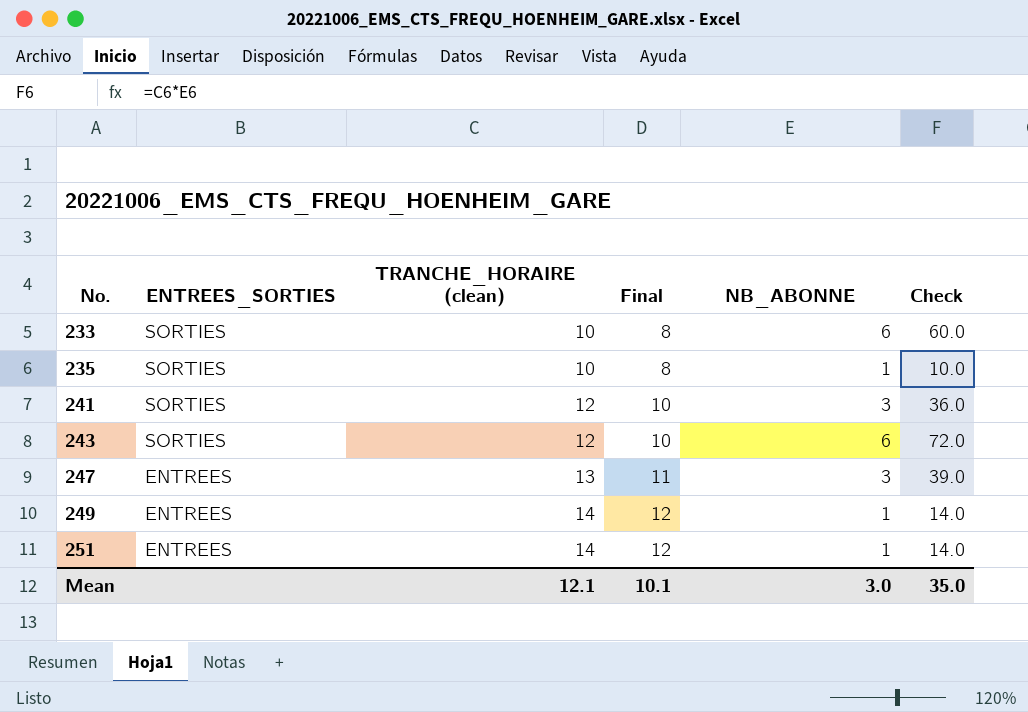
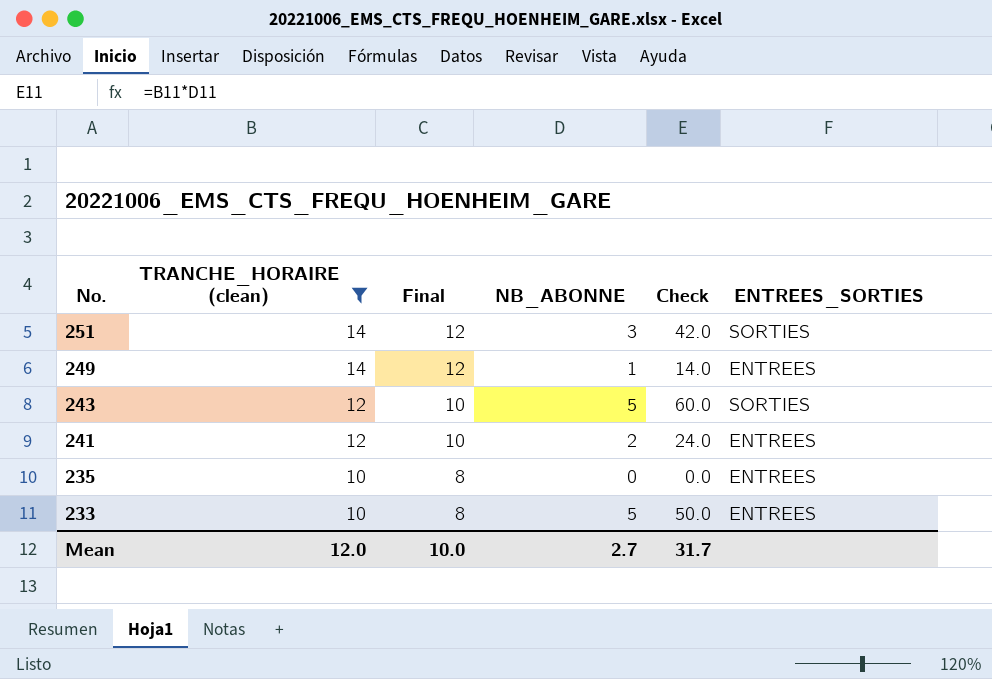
filter: none -> TRANCHE_HORAIRE (clean) != 13
row order: No. ascending -> No. descending
column ENTREES_SORTIES | position: 2 -> 6
251 | NB_ABONNE: 1 -> 3
251 | Check: 14.0 -> 42.0
251 | ENTREES_SORTIES: ENTREES -> SORTIES
243 | NB_ABONNE: 6 -> 5
243 | Check: 72.0 -> 60.0
241 | NB_ABONNE: 3 -> 2
241 | Check: 36.0 -> 24.0
241 | ENTREES_SORTIES: SORTIES -> ENTREES
235 | NB_ABONNE: 1 -> 0
235 | Check: 10.0 -> 0.0
235 | ENTREES_SORTIES: SORTIES -> ENTREES
233 | NB_ABONNE: 6 -> 5
233 | Check: 60.0 -> 50.0
233 | ENTREES_SORTIES: SORTIES -> ENTREES
Mean | TRANCHE_HORAIRE (clean): 12.1 -> 12.0
Mean | Final: 10.1 -> 10.0
Mean | NB_ABONNE: 3.0 -> 2.7
Mean | Check: 35.0 -> 31.7

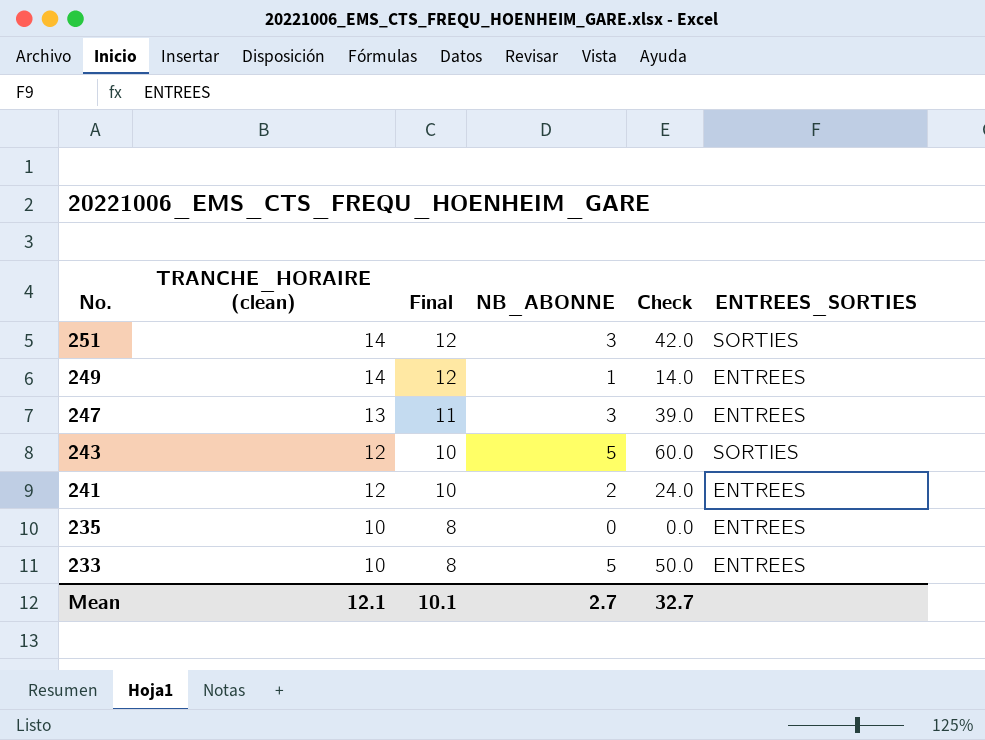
filter: TRANCHE_HORAIRE (clean) != 13 -> none
Mean | TRANCHE_HORAIRE (clean): 12.0 -> 12.1
Mean | Final: 10.0 -> 10.1
Mean | Check: 31.7 -> 32.7

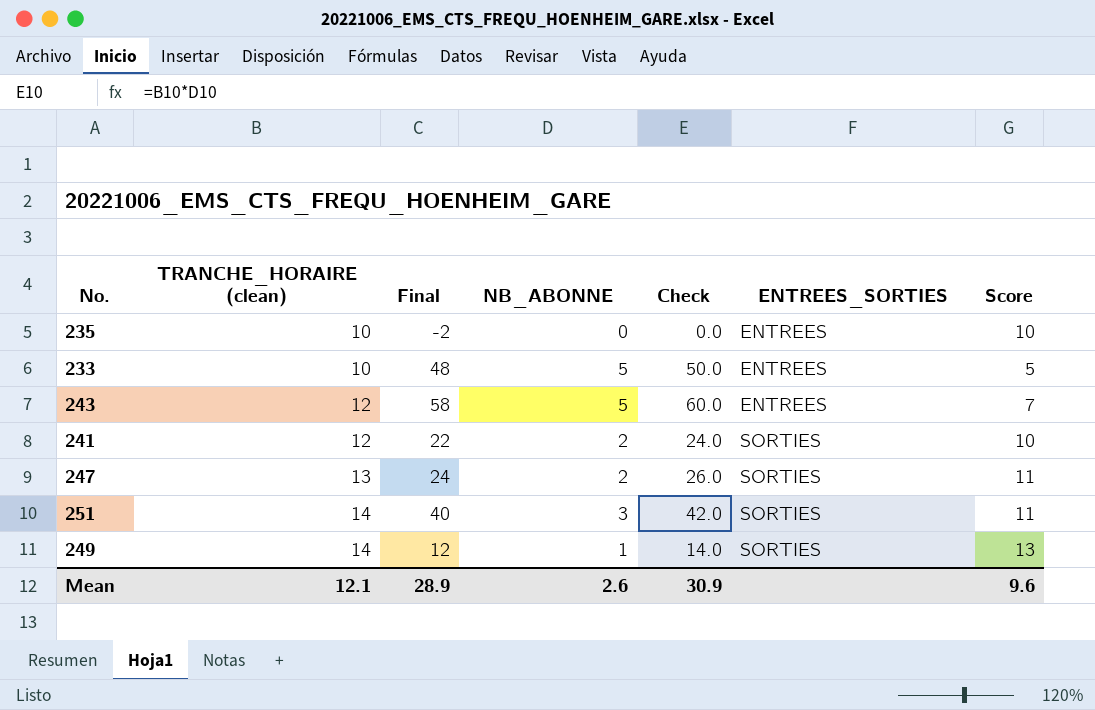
row order: No. descending -> TRANCHE_HORAIRE (clean) ascending
column Final | formula: [TRANCHE_HORAIRE (clean)] - 2 -> [Check] - 2
column Score | formula: none -> [TRANCHE_HORAIRE (clean)] - [NB_ABONNE]
243 | ENTREES_SORTIES: SORTIES -> ENTREES
241 | ENTREES_SORTIES: ENTREES -> SORTIES
247 | NB_ABONNE: 3 -> 2
247 | Check: 39.0 -> 26.0
247 | ENTREES_SORTIES: ENTREES -> SORTIES
249 | ENTREES_SORTIES: ENTREES -> SORTIES
Mean | Final: 10.1 -> 28.9
Mean | NB_ABONNE: 2.7 -> 2.6
Mean | Check: 32.7 -> 30.9

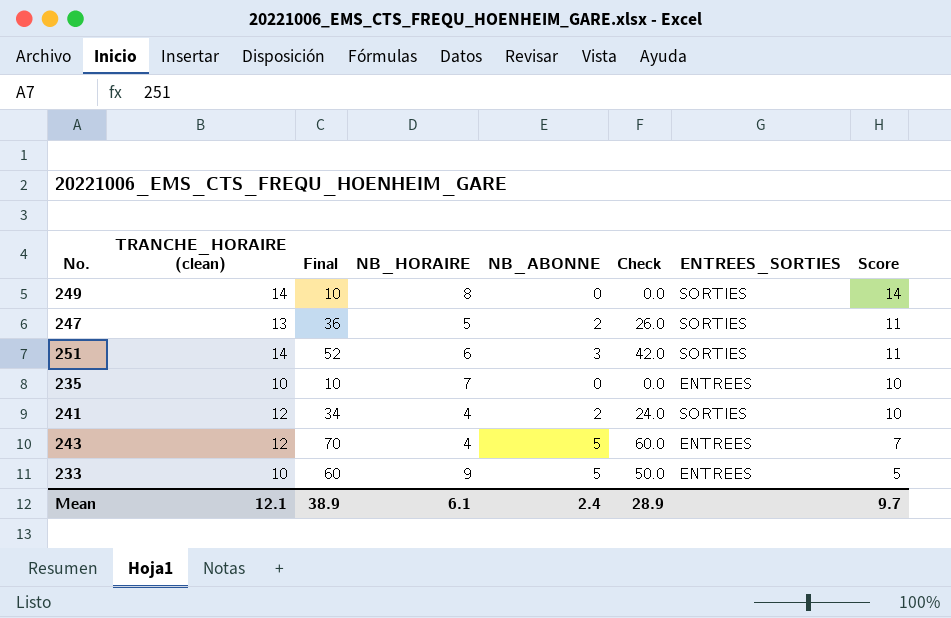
row order: TRANCHE_HORAIRE (clean) ascending -> Score descending
column Final | formula: [Check] - 2 -> [Check] + 10
column NB_HORAIRE | position: none -> 4
249 | NB_ABONNE: 1 -> 0
249 | Check: 14.0 -> 0.0
249 | Score: 13 -> 14
Mean | Final: 28.9 -> 38.9
Mean | NB_ABONNE: 2.6 -> 2.4
Mean | Check: 30.9 -> 28.9
Mean | Score: 9.6 -> 9.7

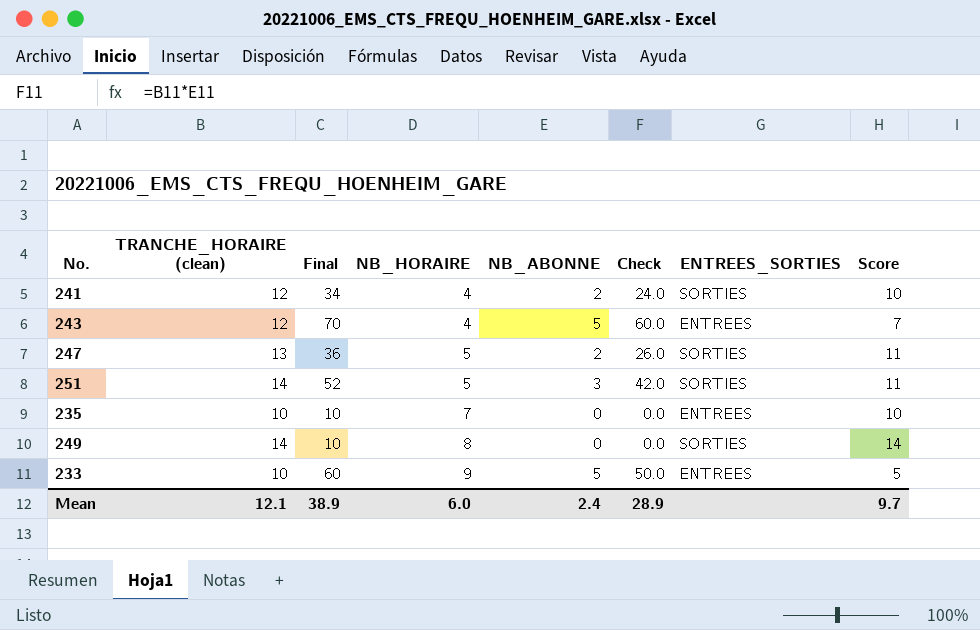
row order: Score descending -> NB_HORAIRE ascending
251 | NB_HORAIRE: 6 -> 5
Mean | NB_HORAIRE: 6.1 -> 6.0

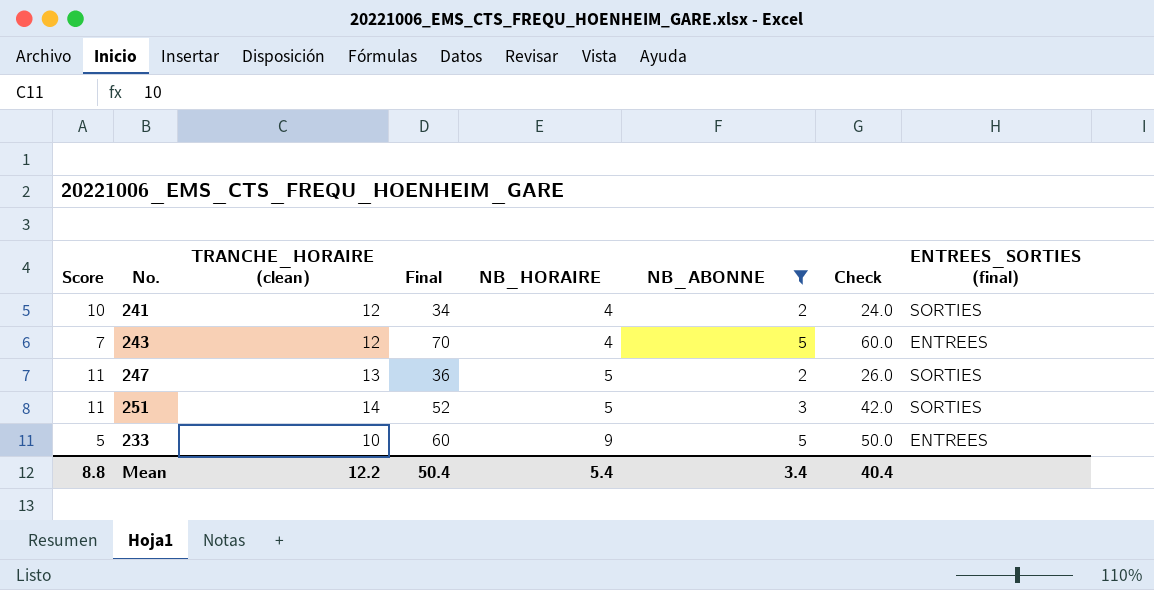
filter: none -> NB_ABONNE != 0
column Score | position: 8 -> 1
column name: ENTREES_SORTIES -> ENTREES_SORTIES (final)
Mean | Score: 9.7 -> 8.8
Mean | TRANCHE_HORAIRE (clean): 12.1 -> 12.2
Mean | Final: 38.9 -> 50.4
Mean | NB_HORAIRE: 6.0 -> 5.4
Mean | NB_ABONNE: 2.4 -> 3.4
Mean | Check: 28.9 -> 40.4

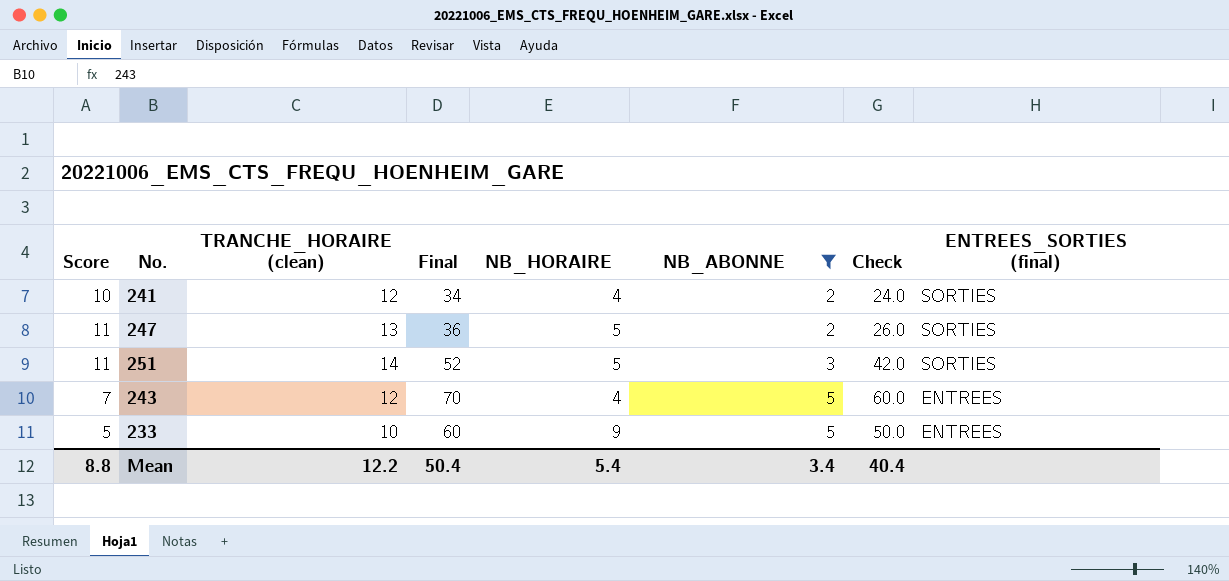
row order: NB_HORAIRE ascending -> NB_ABONNE ascending

